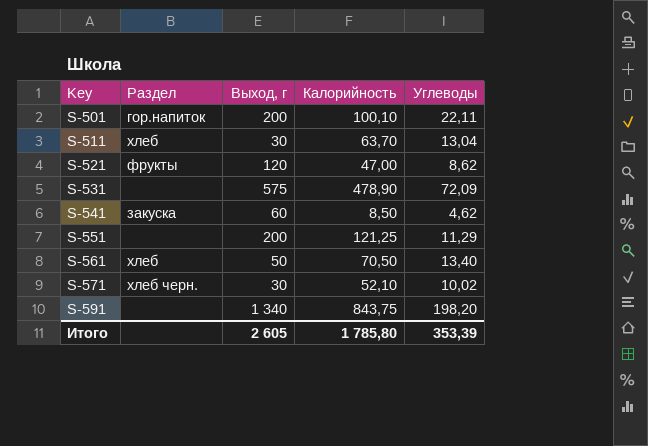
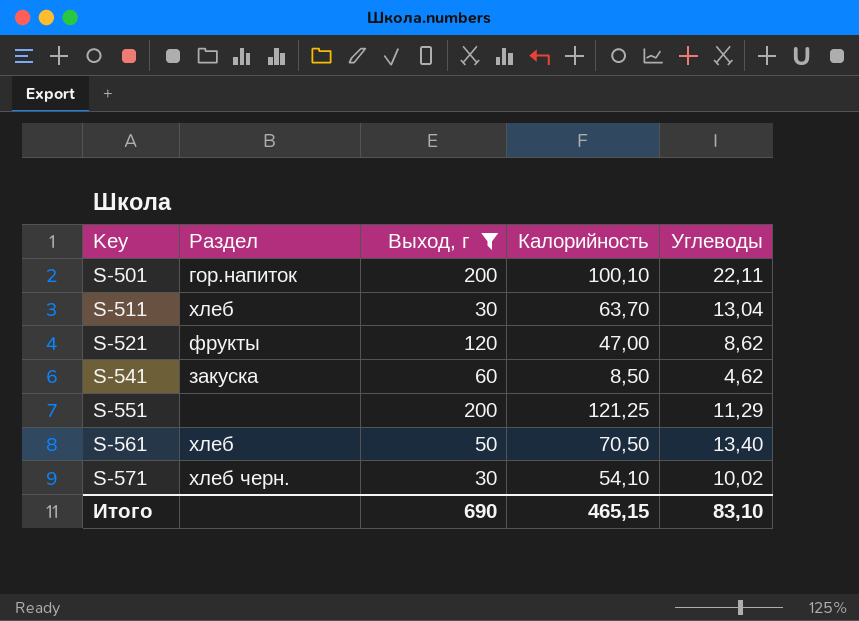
filter: none -> Выход, г <= 200
S-571 | Калорийность: 52,10 -> 54,10
Итого | Выход, г: 2 605 -> 690
Итого | Калорийность: 1 785,80 -> 465,15
Итого | Углеводы: 353,39 -> 83,10

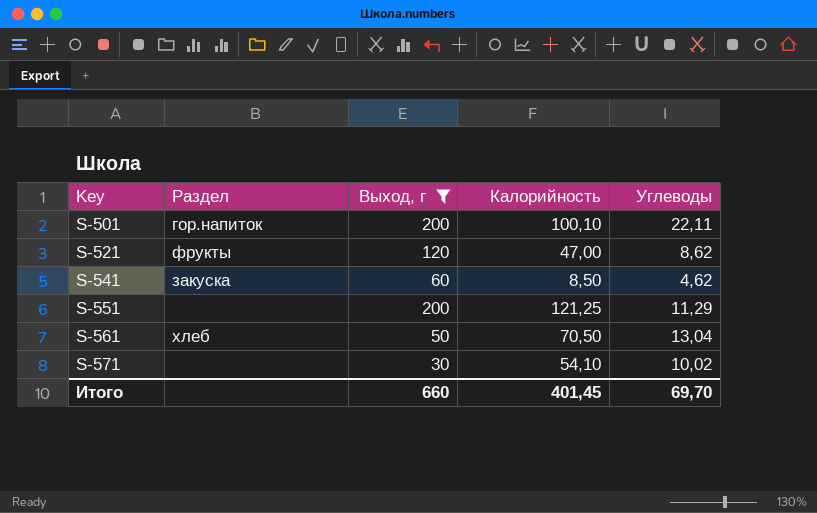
row S-511: хлеб | 30 | 63,70 | 13,04 -> none
S-561 | Углеводы: 13,40 -> 13,04
S-571 | Раздел: хлеб черн. -> none
Итого | Выход, г: 690 -> 660
Итого | Калорийность: 465,15 -> 401,45
Итого | Углеводы: 83,10 -> 69,70

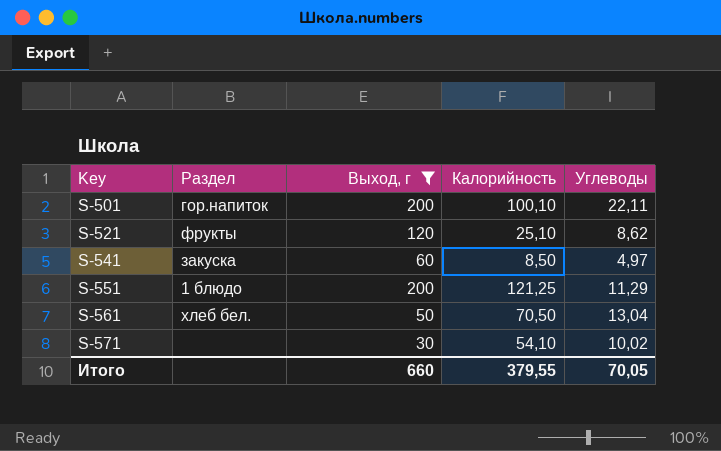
S-521 | Калорийность: 47,00 -> 25,10
S-541 | Углеводы: 4,62 -> 4,97
S-551 | Раздел: none -> 1 блюдо
S-561 | Раздел: хлеб -> хлеб бел.
Итого | Калорийность: 401,45 -> 379,55
Итого | Углеводы: 69,70 -> 70,05

